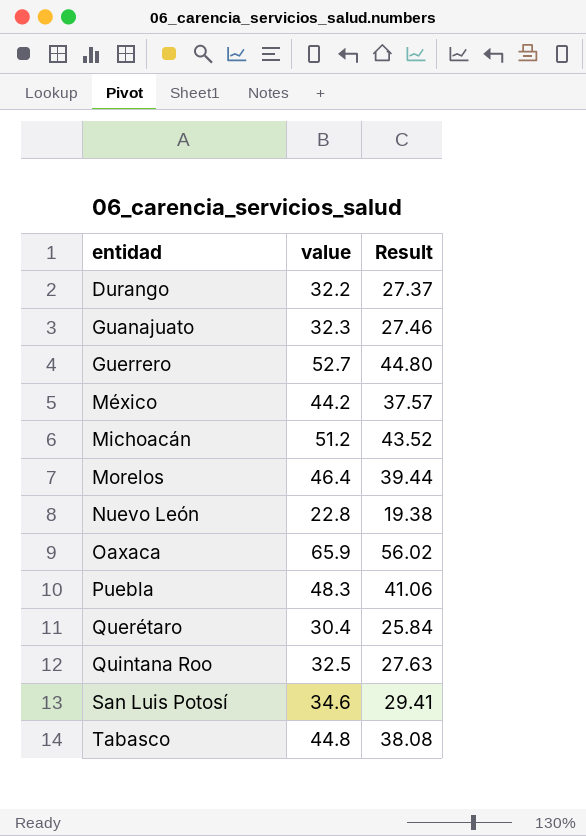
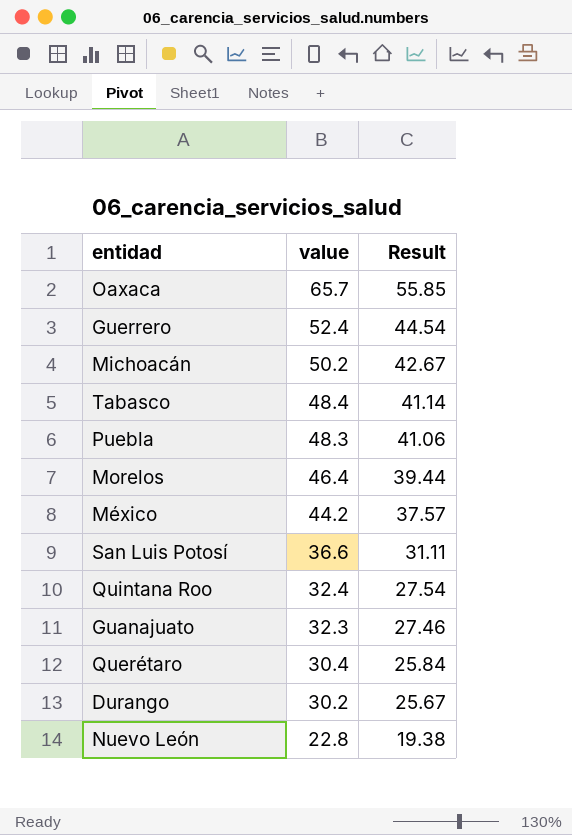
row order: entidad ascending -> value descending
Oaxaca | value: 65.9 -> 65.7
Oaxaca | Result: 56.02 -> 55.85
Guerrero | value: 52.7 -> 52.4
Guerrero | Result: 44.80 -> 44.54
Michoacán | value: 51.2 -> 50.2
Michoacán | Result: 43.52 -> 42.67
Tabasco | value: 44.8 -> 48.4
Tabasco | Result: 38.08 -> 41.14
San Luis Potosí | value: 34.6 -> 36.6
San Luis Potosí | Result: 29.41 -> 31.11
Quintana Roo | value: 32.5 -> 32.4
Quintana Roo | Result: 27.63 -> 27.54
Durango | value: 32.2 -> 30.2
Durango | Result: 27.37 -> 25.67

